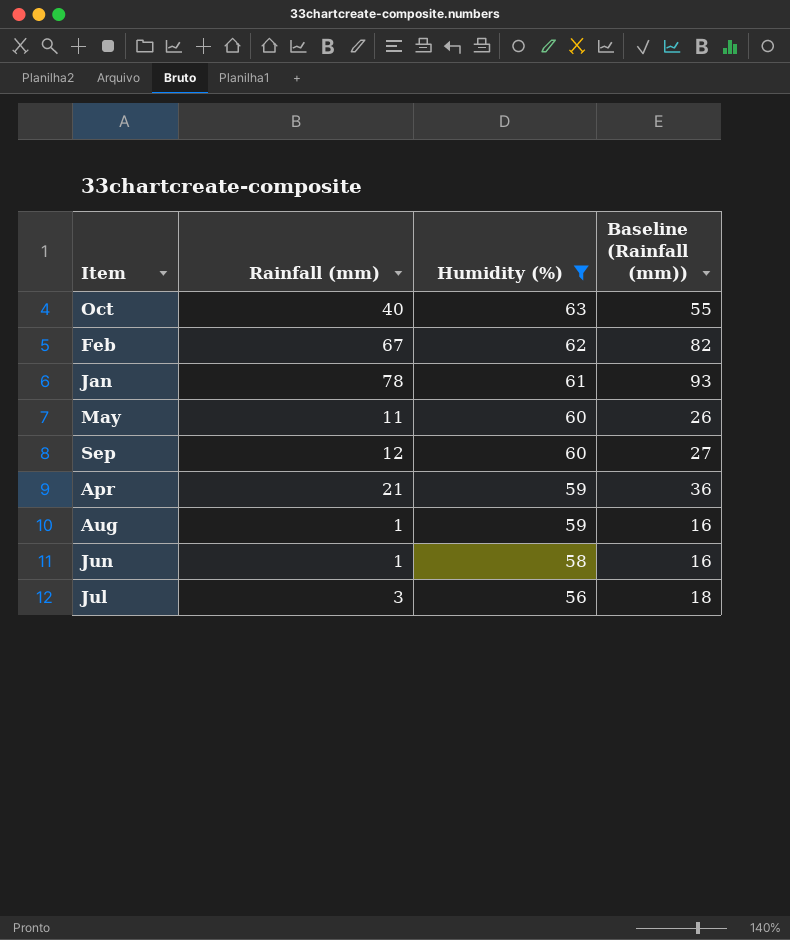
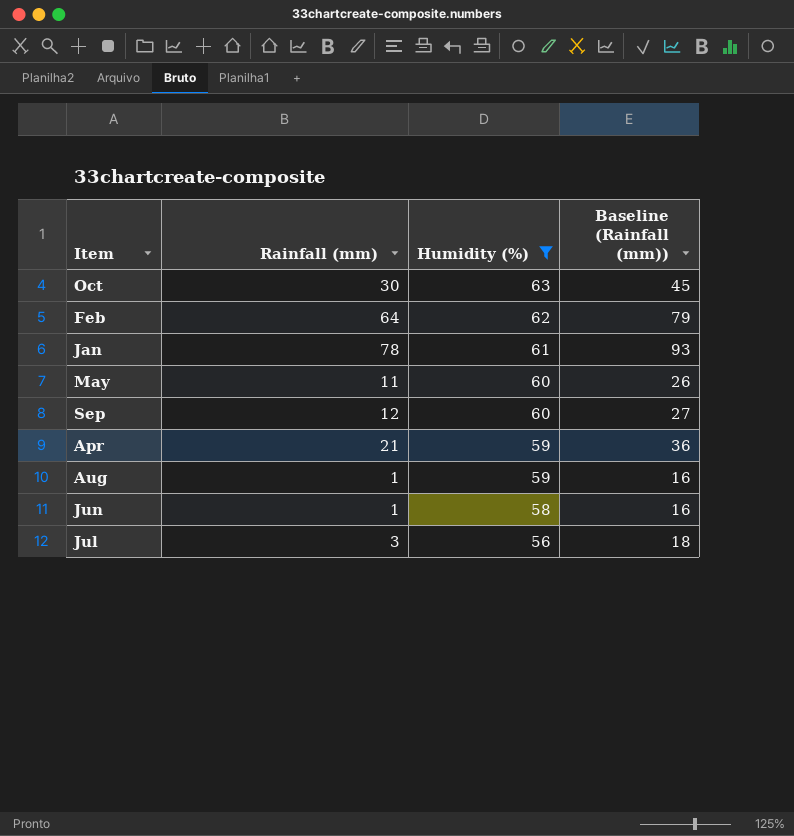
Oct | Rainfall (mm): 40 -> 30
Oct | Baseline (Rainfall (mm)): 55 -> 45
Feb | Rainfall (mm): 67 -> 64
Feb | Baseline (Rainfall (mm)): 82 -> 79

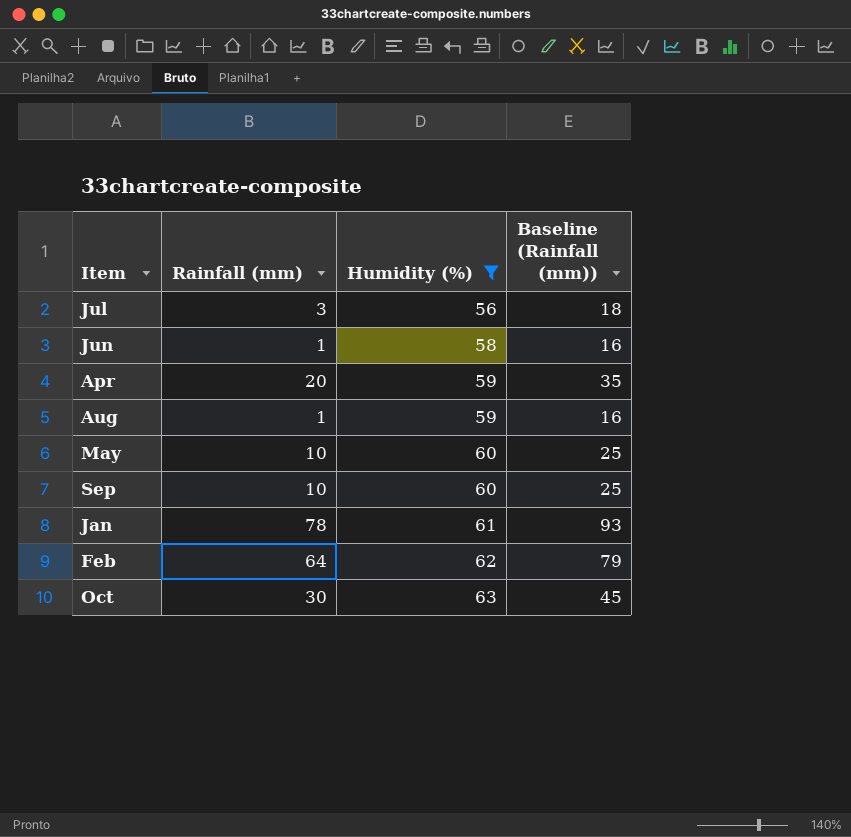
row order: Humidity (%) descending -> Humidity (%) ascending
Apr | Rainfall (mm): 21 -> 20
Apr | Baseline (Rainfall (mm)): 36 -> 35
May | Rainfall (mm): 11 -> 10
May | Baseline (Rainfall (mm)): 26 -> 25
Sep | Rainfall (mm): 12 -> 10
Sep | Baseline (Rainfall (mm)): 27 -> 25

